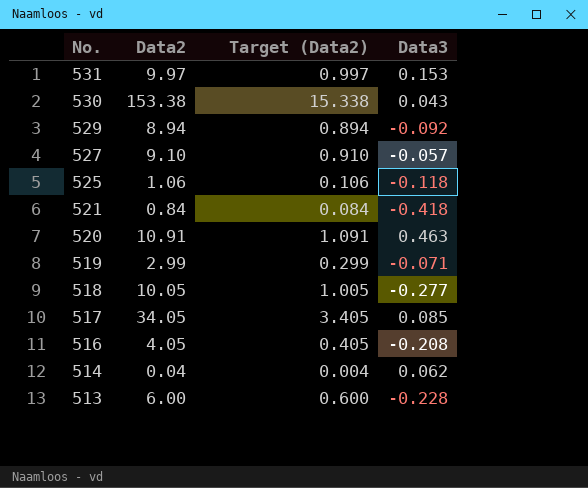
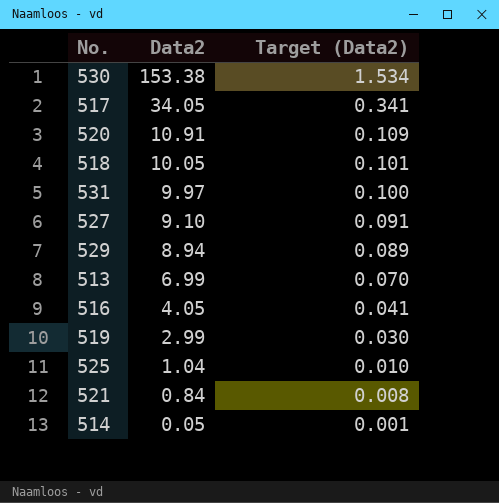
row order: No. descending -> Data2 descending
column Data3 | position: 4 -> none
column Target (Data2) | formula: [Data2] * 0.1 -> [Data2] * 0.01
513 | Data2: 6.00 -> 6.99
525 | Data2: 1.06 -> 1.04
514 | Data2: 0.04 -> 0.05

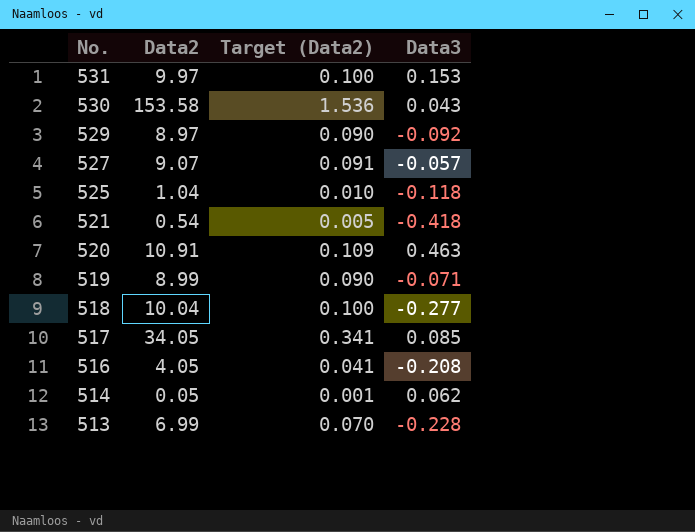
row order: Data2 descending -> No. descending
column Data3 | position: none -> 4
530 | Data2: 153.38 -> 153.58
530 | Target (Data2): 1.534 -> 1.536
529 | Data2: 8.94 -> 8.97
529 | Target (Data2): 0.089 -> 0.090
527 | Data2: 9.10 -> 9.07
521 | Data2: 0.84 -> 0.54
521 | Target (Data2): 0.008 -> 0.005
519 | Data2: 2.99 -> 8.99
519 | Target (Data2): 0.030 -> 0.090
518 | Data2: 10.05 -> 10.04
518 | Target (Data2): 0.101 -> 0.100

